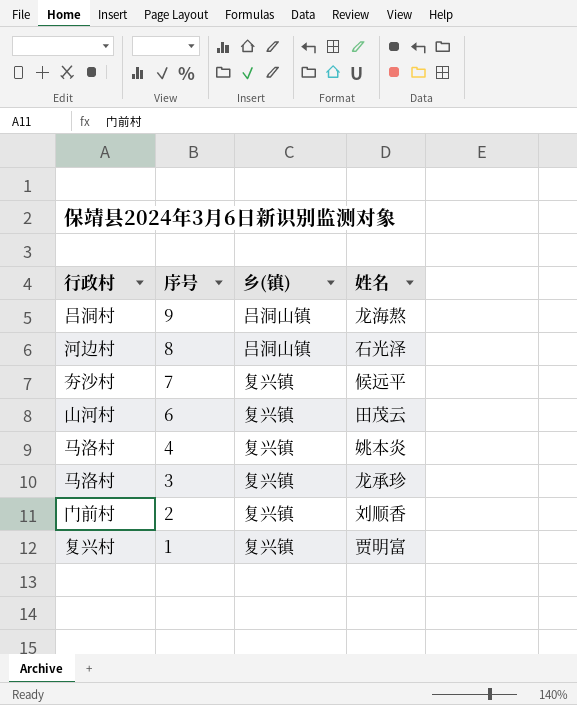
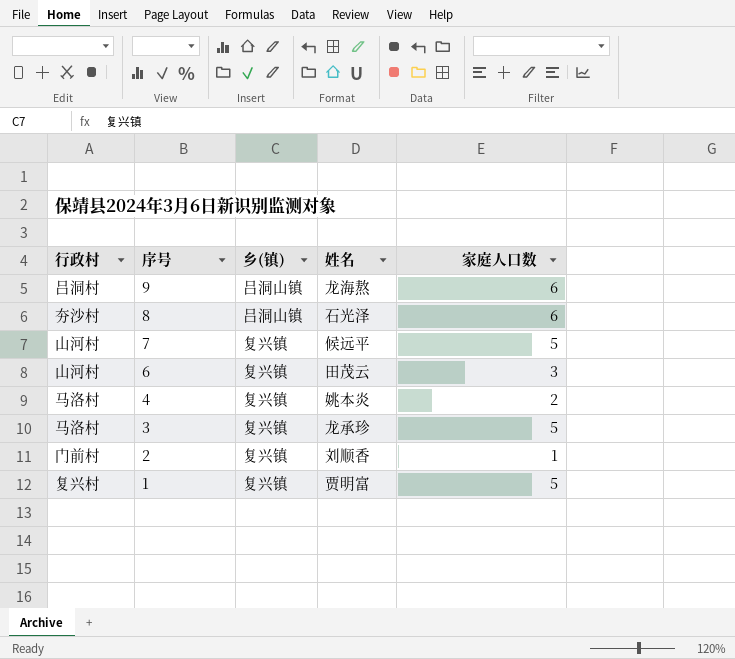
column 家庭人口数 | position: none -> 5
8 | 行政村: 河边村 -> 夯沙村
7 | 行政村: 夯沙村 -> 山河村

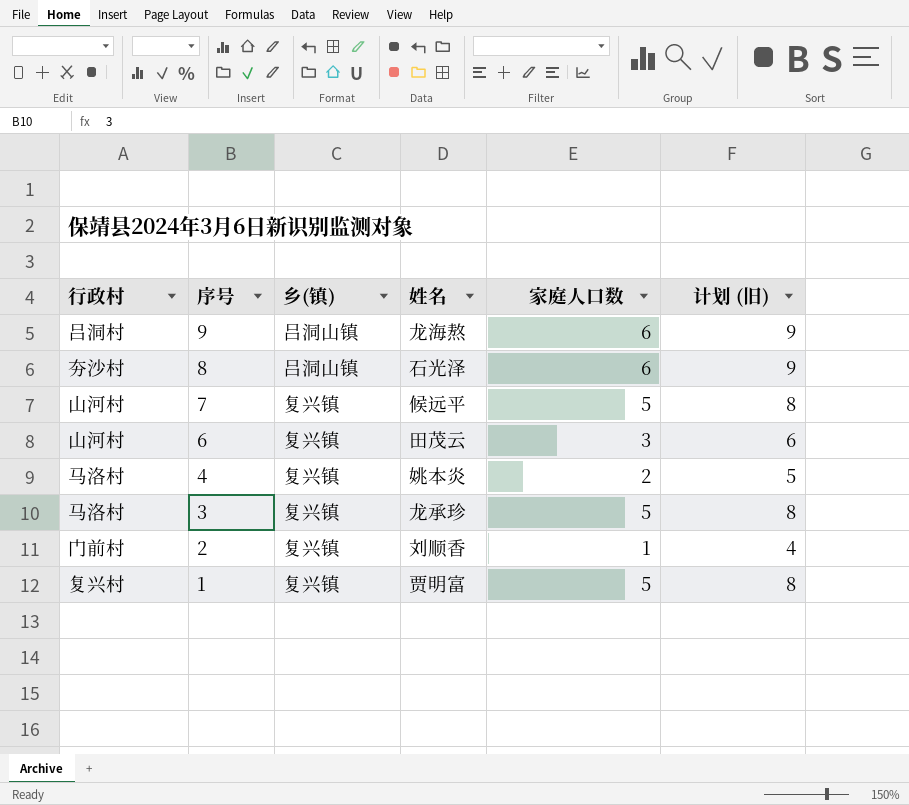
column 计划 (旧) | formula: none -> [家庭人口数] + 3

